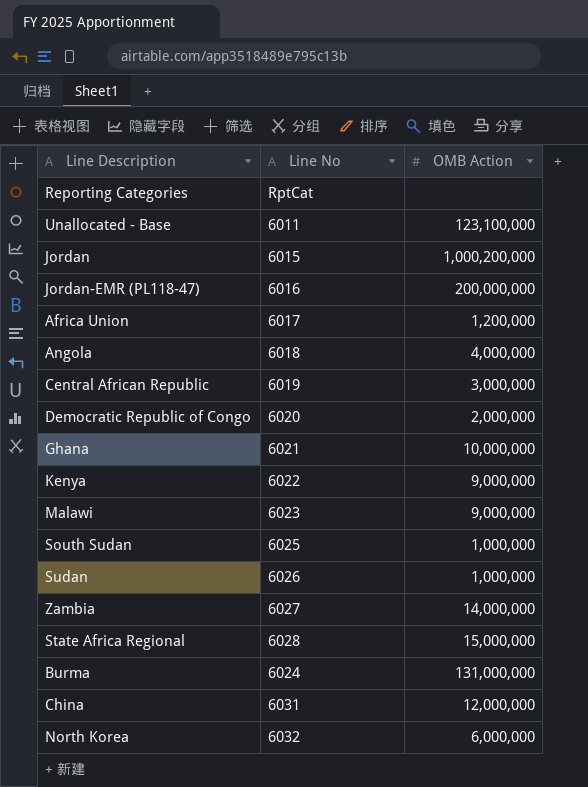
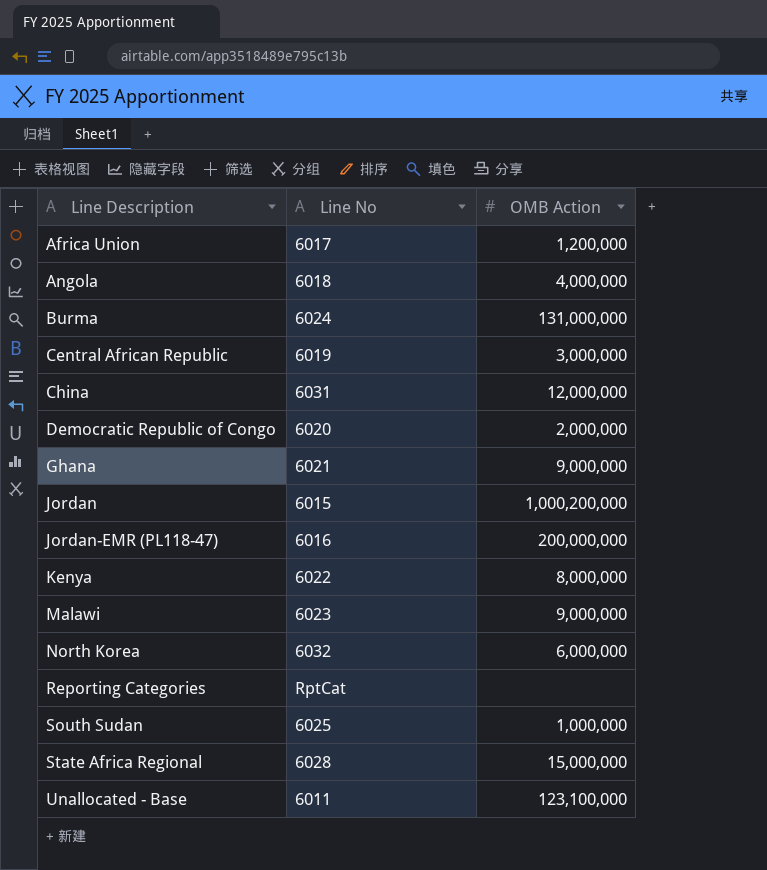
row order: none -> Line Description ascending
row Sudan: 6026 | 1,000,000 -> none
row Zambia: 6027 | 14,000,000 -> none
Ghana | OMB Action: 10,000,000 -> 9,000,000
Kenya | OMB Action: 9,000,000 -> 8,000,000

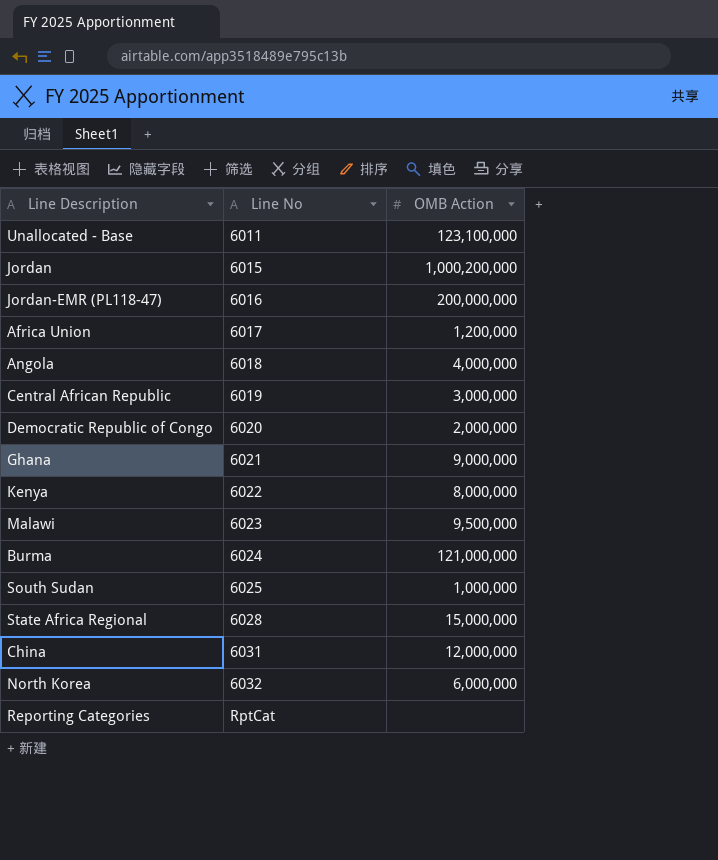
row order: Line Description ascending -> Line No ascending
Malawi | OMB Action: 9,000,000 -> 9,500,000
Burma | OMB Action: 131,000,000 -> 121,000,000

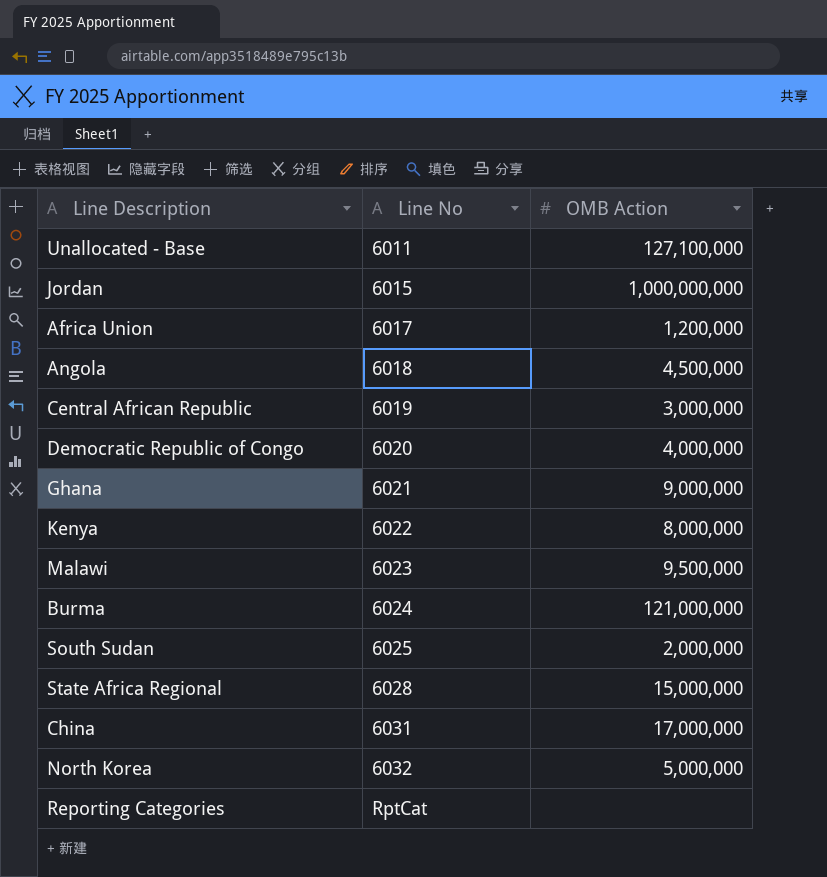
row Jordan-EMR (PL118-47): 6016 | 200,000,000 -> none
Unallocated - Base | OMB Action: 123,100,000 -> 127,100,000
Jordan | OMB Action: 1,000,200,000 -> 1,000,000,000
Angola | OMB Action: 4,000,000 -> 4,500,000
Democratic Republic of Congo | OMB Action: 2,000,000 -> 4,000,000
South Sudan | OMB Action: 1,000,000 -> 2,000,000
China | OMB Action: 12,000,000 -> 17,000,000
North Korea | OMB Action: 6,000,000 -> 5,000,000

